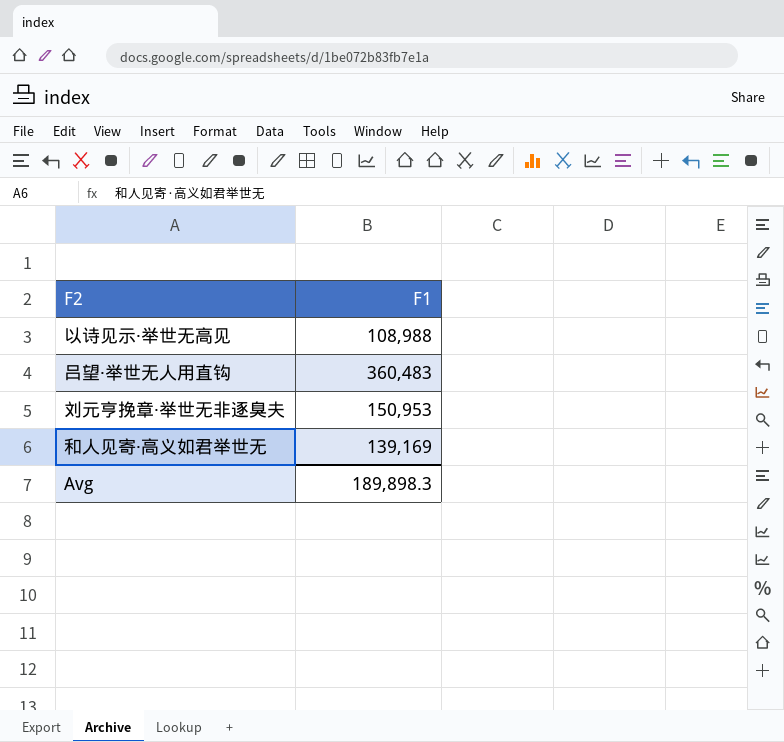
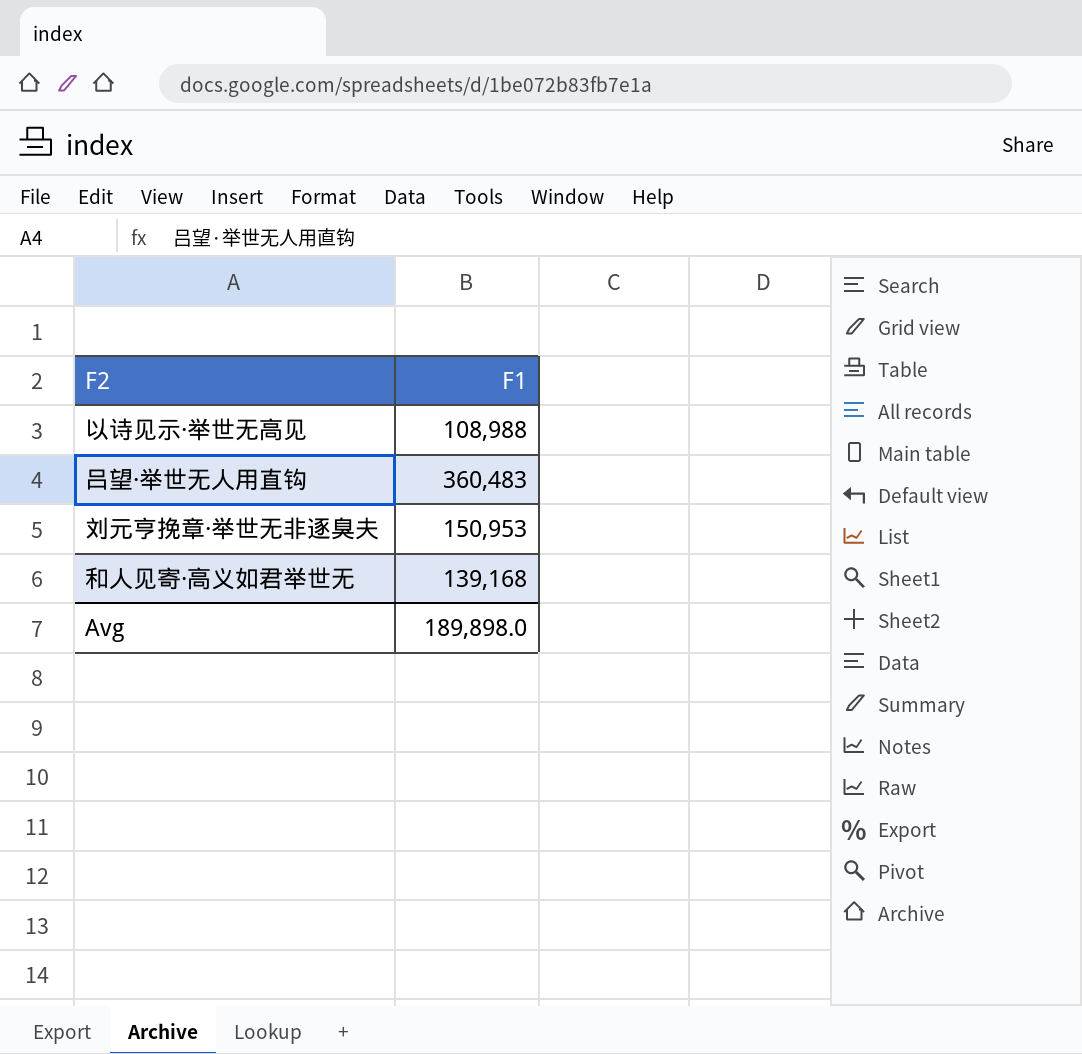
和人见寄·高义如君举世无 | F1: 139,169 -> 139,168
Avg | F1: 189,898.3 -> 189,898.0

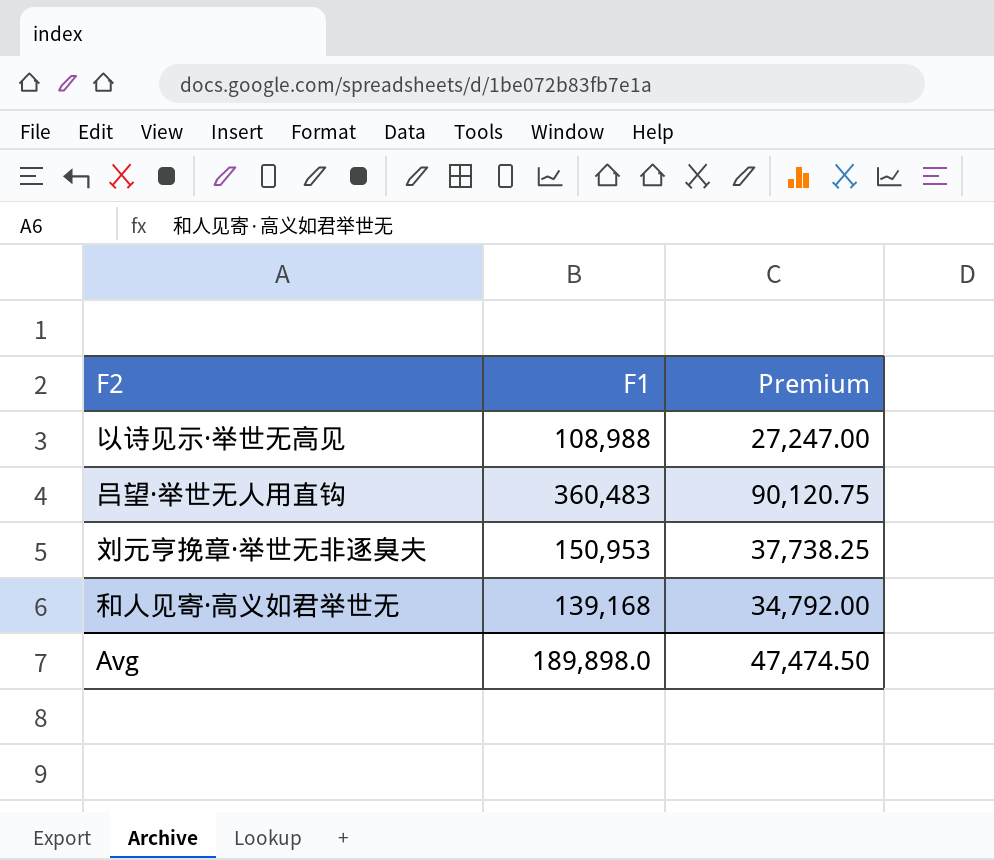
column Premium | formula: none -> [F1] * 0.25

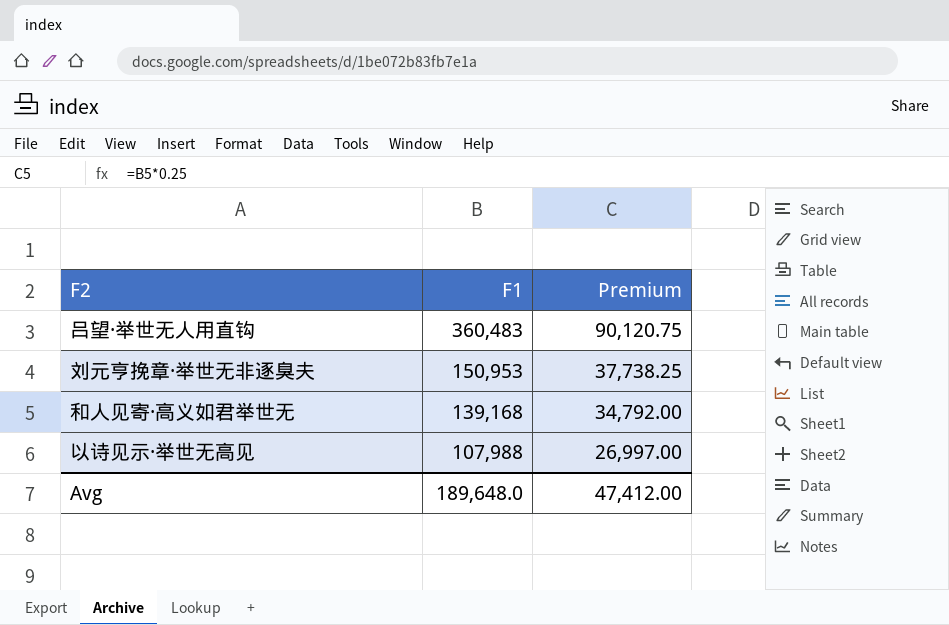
row order: none -> F1 descending
以诗见示·举世无高见 | F1: 108,988 -> 107,988
以诗见示·举世无高见 | Premium: 27,247.00 -> 26,997.00
Avg | F1: 189,898.0 -> 189,648.0
Avg | Premium: 47,474.50 -> 47,412.00

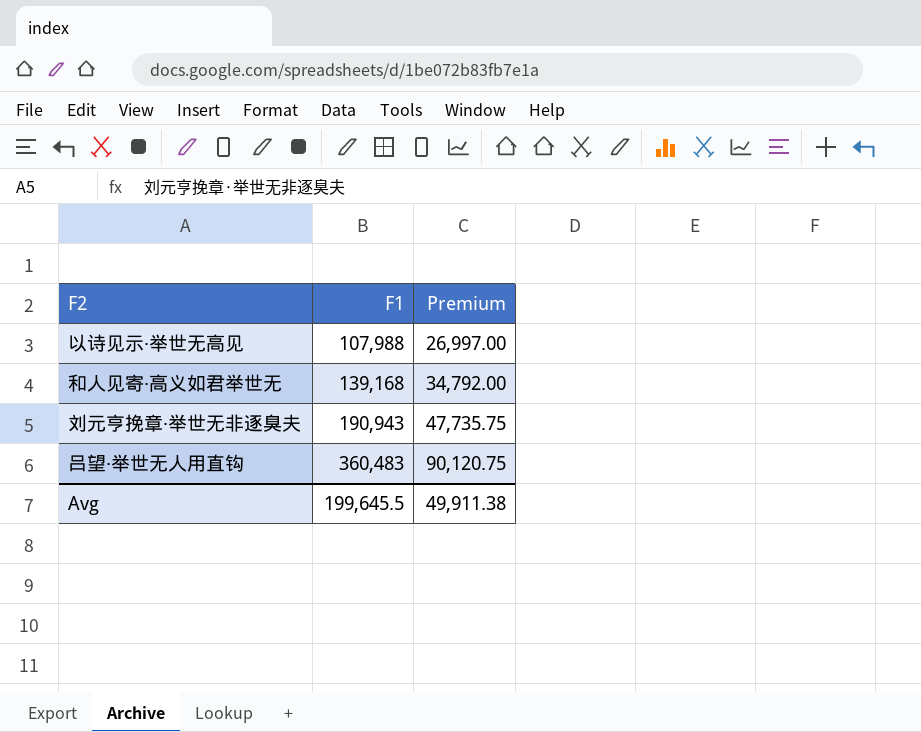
row order: F1 descending -> F1 ascending
刘元亨挽章·举世无非逐臭夫 | F1: 150,953 -> 190,943
刘元亨挽章·举世无非逐臭夫 | Premium: 37,738.25 -> 47,735.75
Avg | F1: 189,648.0 -> 199,645.5
Avg | Premium: 47,412.00 -> 49,911.38

